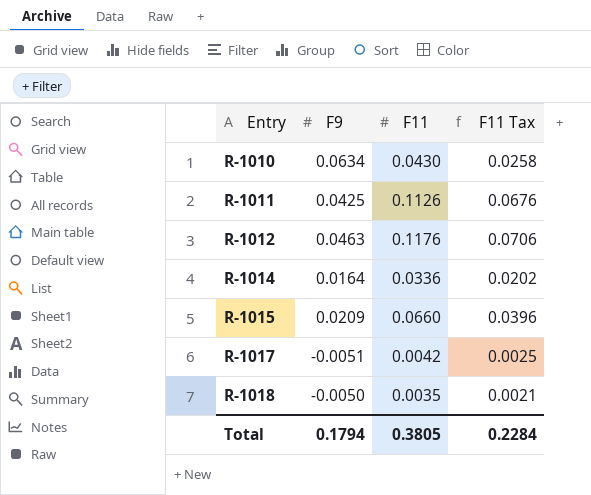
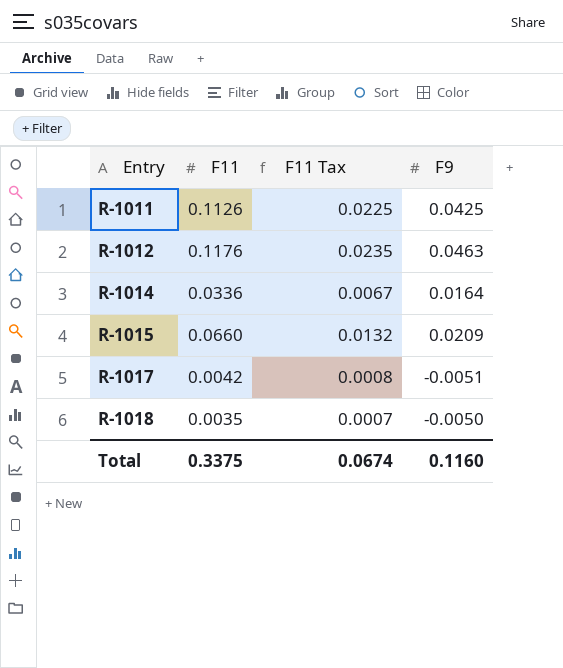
column F11 Tax | formula: [F11] * 0.6 -> [F11] * 0.2
column F9 | position: 2 -> 4
row R-1010: 0.0634 | 0.0430 | 0.0258 -> none
Total | F11: 0.3805 -> 0.3375
Total | F11 Tax: 0.2284 -> 0.0674
Total | F9: 0.1794 -> 0.1160

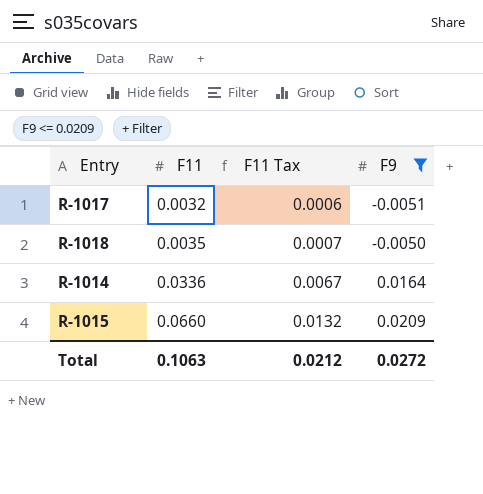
filter: none -> F9 <= 0.0209
row order: Entry ascending -> F11 ascending
R-1017 | F11: 0.0042 -> 0.0032
R-1017 | F11 Tax: 0.0008 -> 0.0006
Total | F11: 0.3375 -> 0.1063
Total | F11 Tax: 0.0674 -> 0.0212
Total | F9: 0.1160 -> 0.0272

